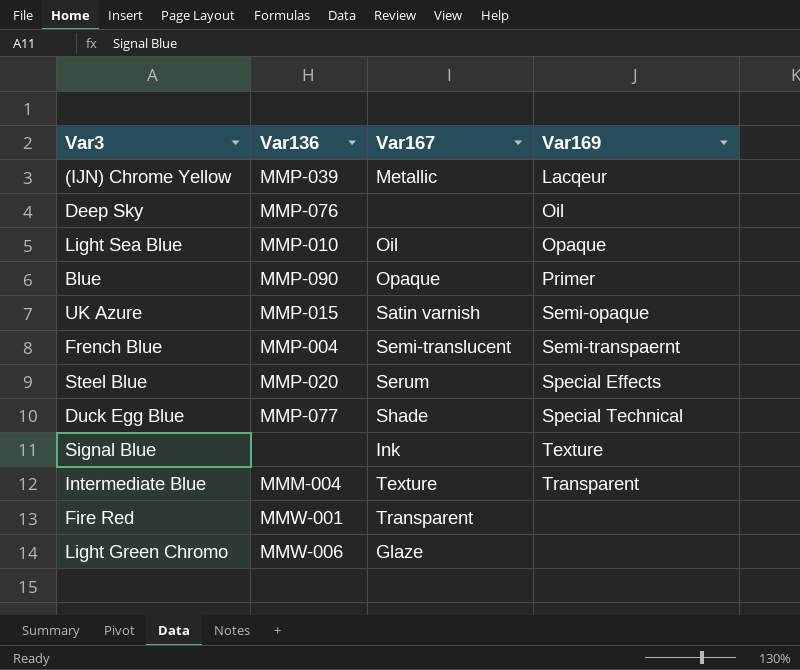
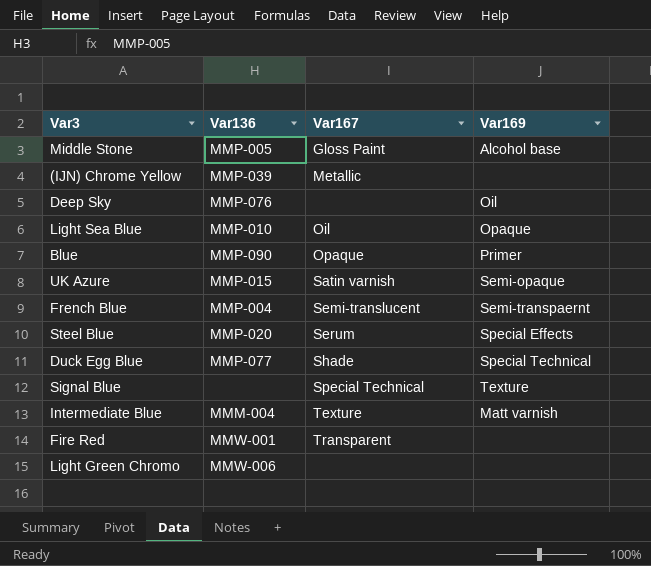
row Middle Stone: none -> MMP-005 | Gloss Paint | Alcohol base
(IJN) Chrome Yellow | Var169: Lacqeur -> none
Signal Blue | Var167: Ink -> Special Technical
Intermediate Blue | Var169: Transparent -> Matt varnish
Light Green Chromo | Var167: Glaze -> none

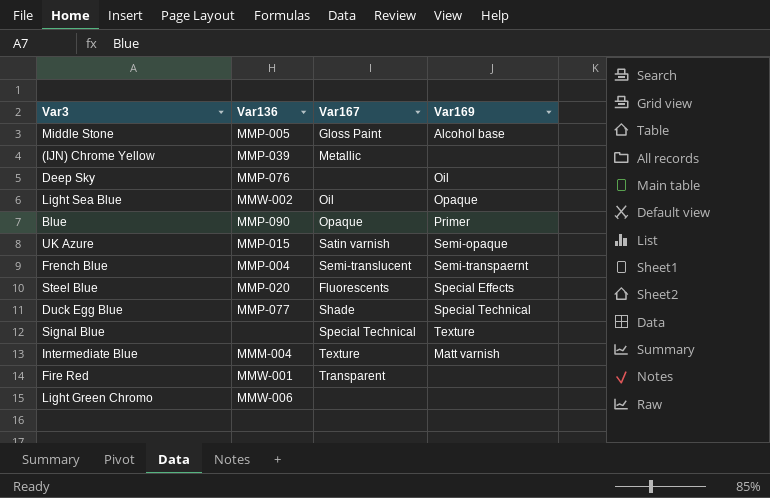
Light Sea Blue | Var136: MMP-010 -> MMW-002
Steel Blue | Var167: Serum -> Fluorescents

